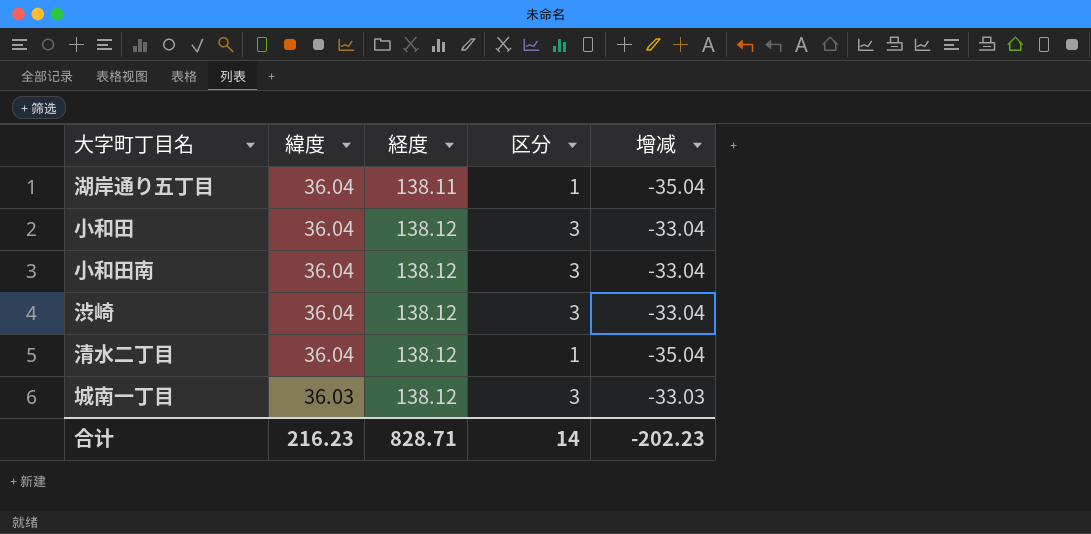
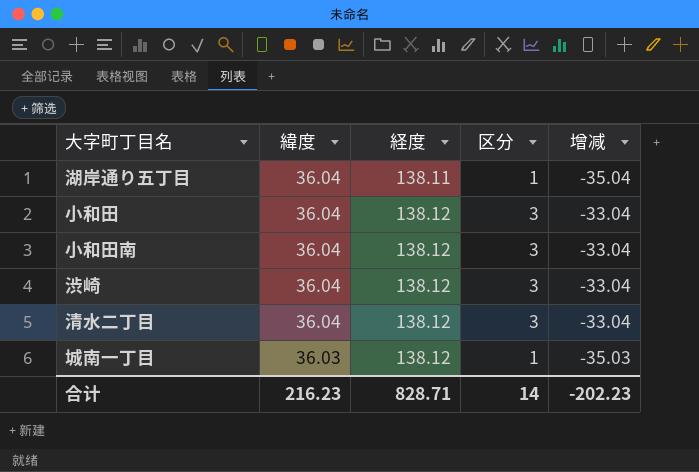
清水二丁目 | 区分: 1 -> 3
清水二丁目 | 增减: -35.04 -> -33.04
城南一丁目 | 区分: 3 -> 1
城南一丁目 | 增减: -33.03 -> -35.03

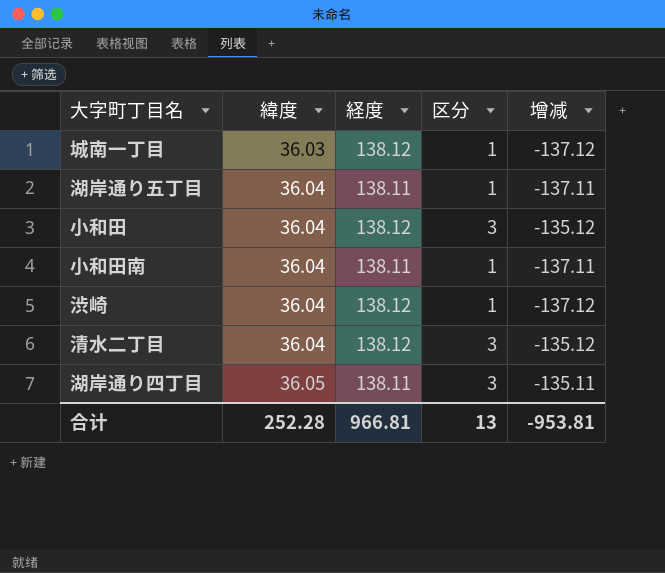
row order: 緯度 descending -> 緯度 ascending
column 增减 | formula: [区分] - [緯度] -> [区分] - [経度]
小和田南 | 経度: 138.12 -> 138.11
小和田南 | 区分: 3 -> 1
渋崎 | 区分: 3 -> 1
row 湖岸通り四丁目: none -> 36.05 | 138.11 | 3 | -135.11
合计 | 緯度: 216.23 -> 252.28
合计 | 経度: 828.71 -> 966.81
合计 | 区分: 14 -> 13
合计 | 增减: -202.23 -> -953.81

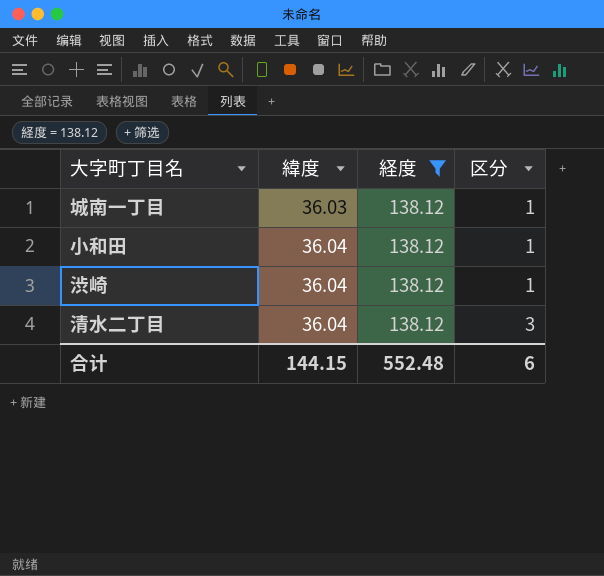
filter: none -> 経度 = 138.12
column 增减 | formula: [区分] - [経度] -> none
小和田 | 区分: 3 -> 1
合计 | 緯度: 252.28 -> 144.15
合计 | 経度: 966.81 -> 552.48
合计 | 区分: 13 -> 6

